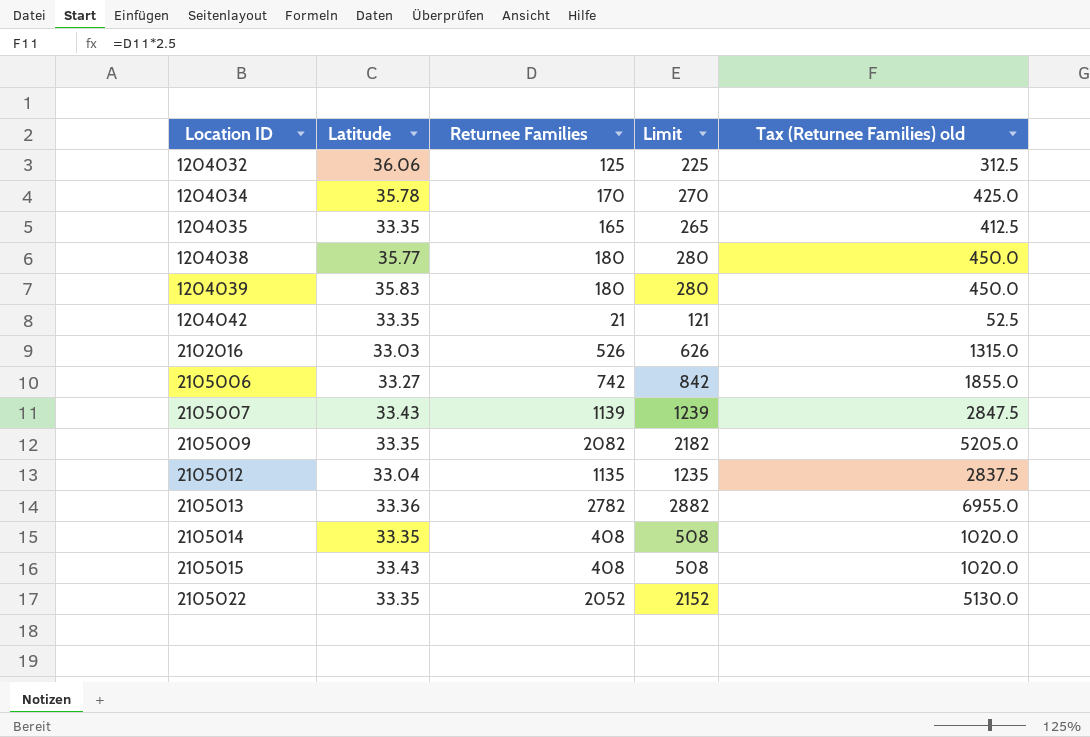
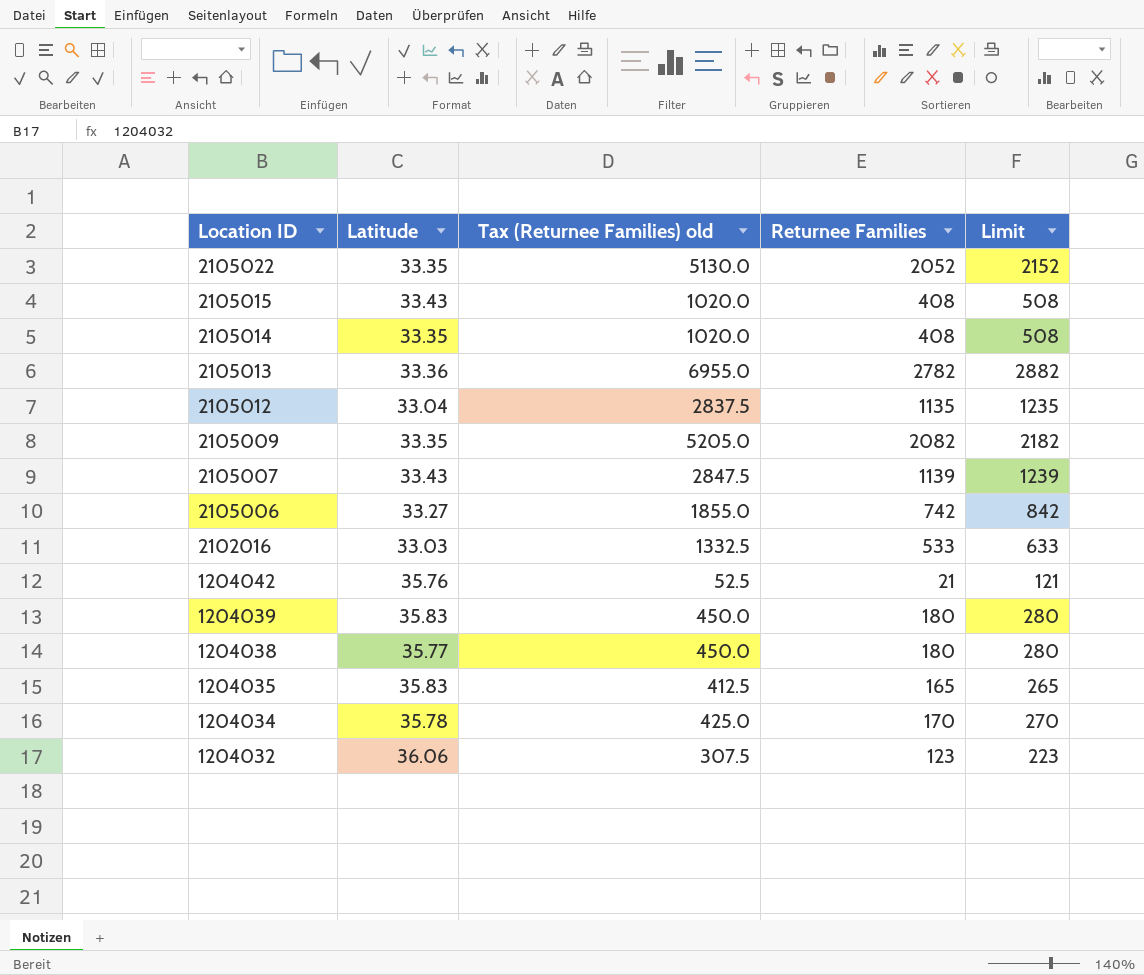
row order: Location ID ascending -> Location ID descending
column Tax (Returnee Families) old | position: 5 -> 3
2102016 | Tax (Returnee Families) old: 1315.0 -> 1332.5
2102016 | Returnee Families: 526 -> 533
2102016 | Limit: 626 -> 633
1204042 | Latitude: 33.35 -> 35.76
1204035 | Latitude: 33.35 -> 35.83
1204032 | Tax (Returnee Families) old: 312.5 -> 307.5
1204032 | Returnee Families: 125 -> 123
1204032 | Limit: 225 -> 223

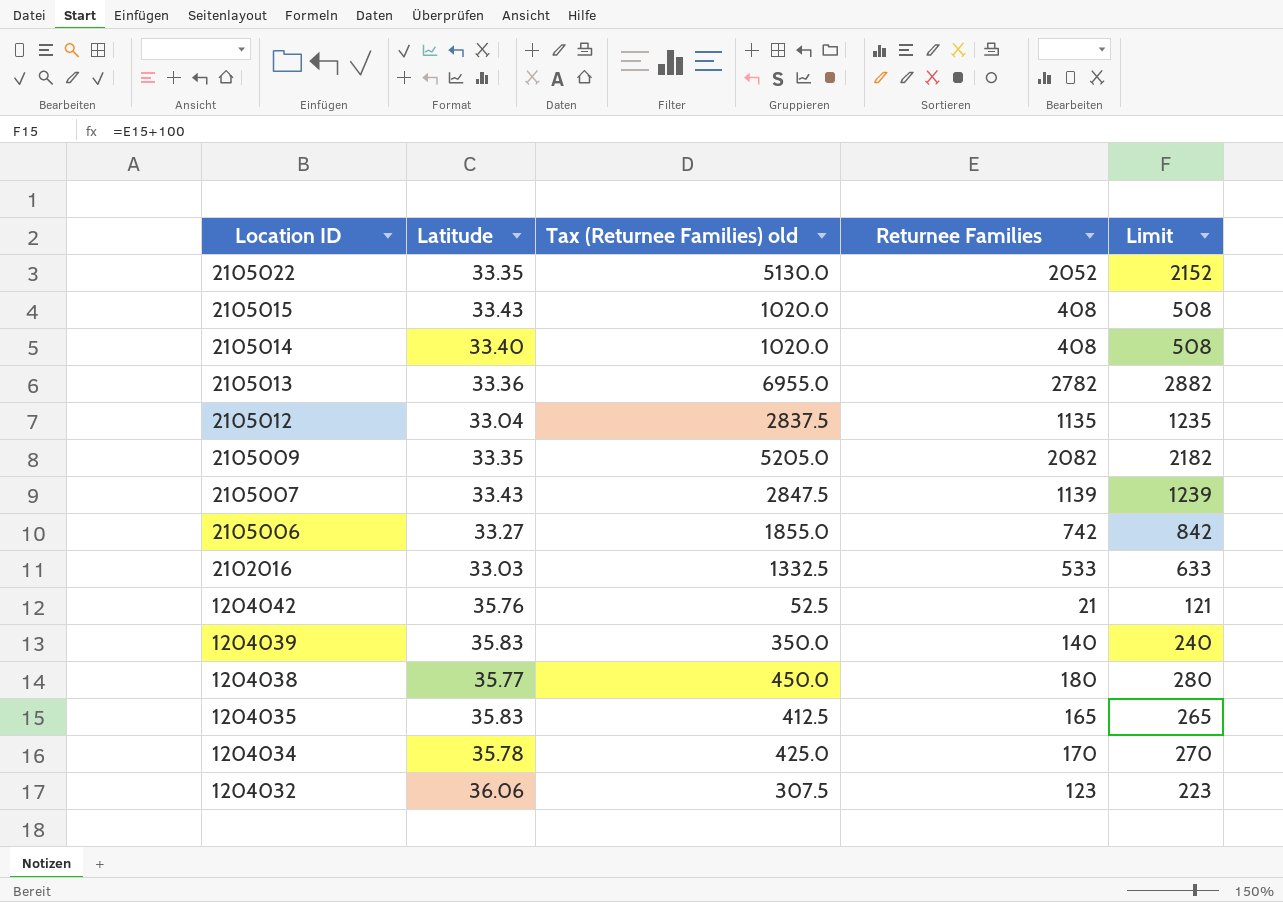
2105014 | Latitude: 33.35 -> 33.40
1204039 | Tax (Returnee Families) old: 450.0 -> 350.0
1204039 | Returnee Families: 180 -> 140
1204039 | Limit: 280 -> 240

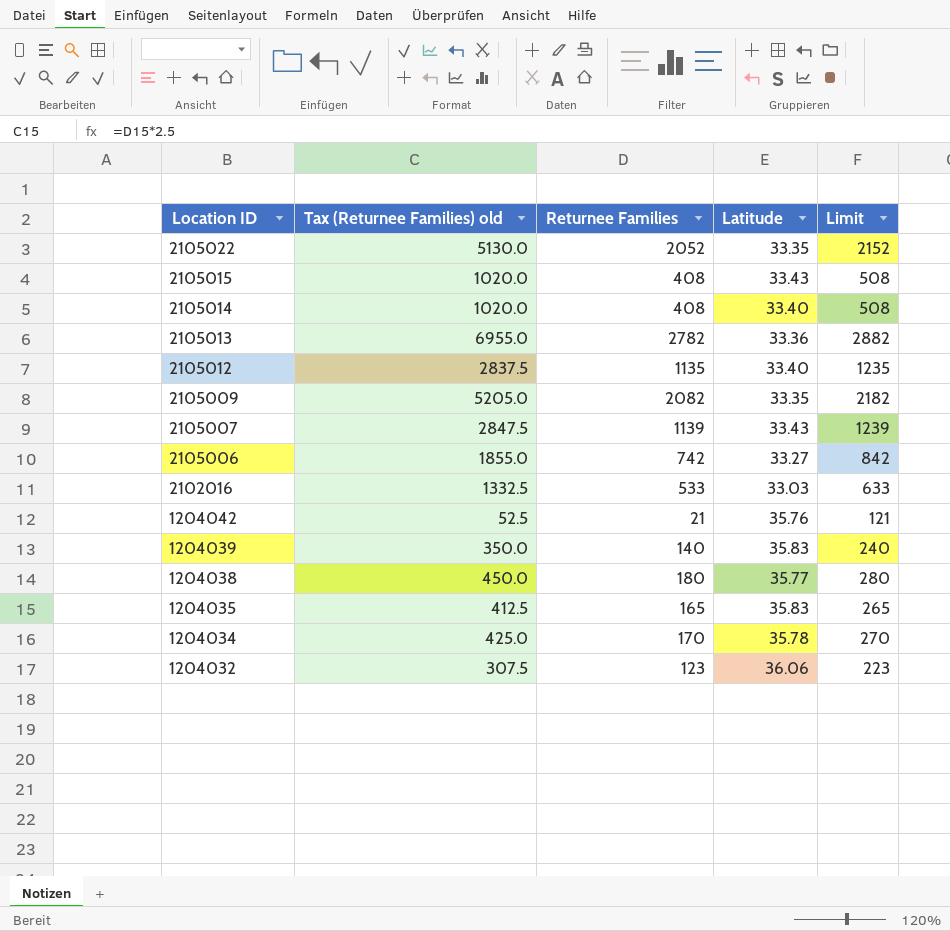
column Latitude | position: 2 -> 4
2105012 | Latitude: 33.04 -> 33.40

